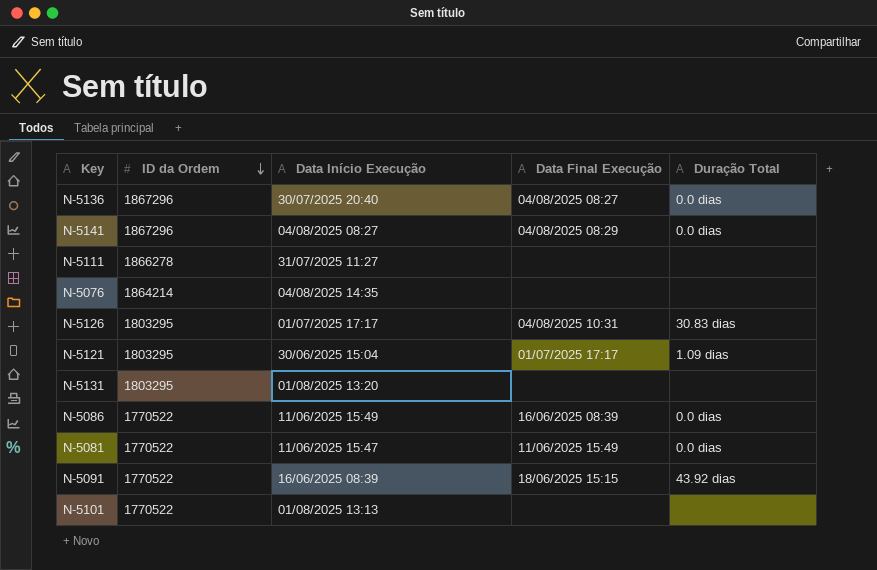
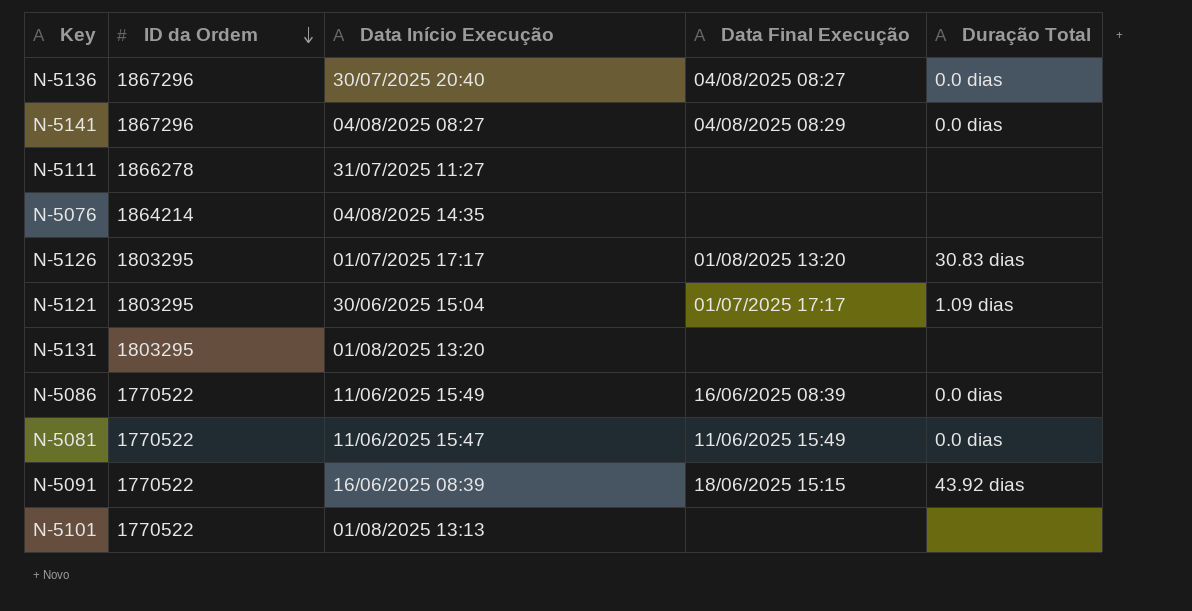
N-5126 | Data Final Execução: 04/08/2025 10:31 -> 01/08/2025 13:20

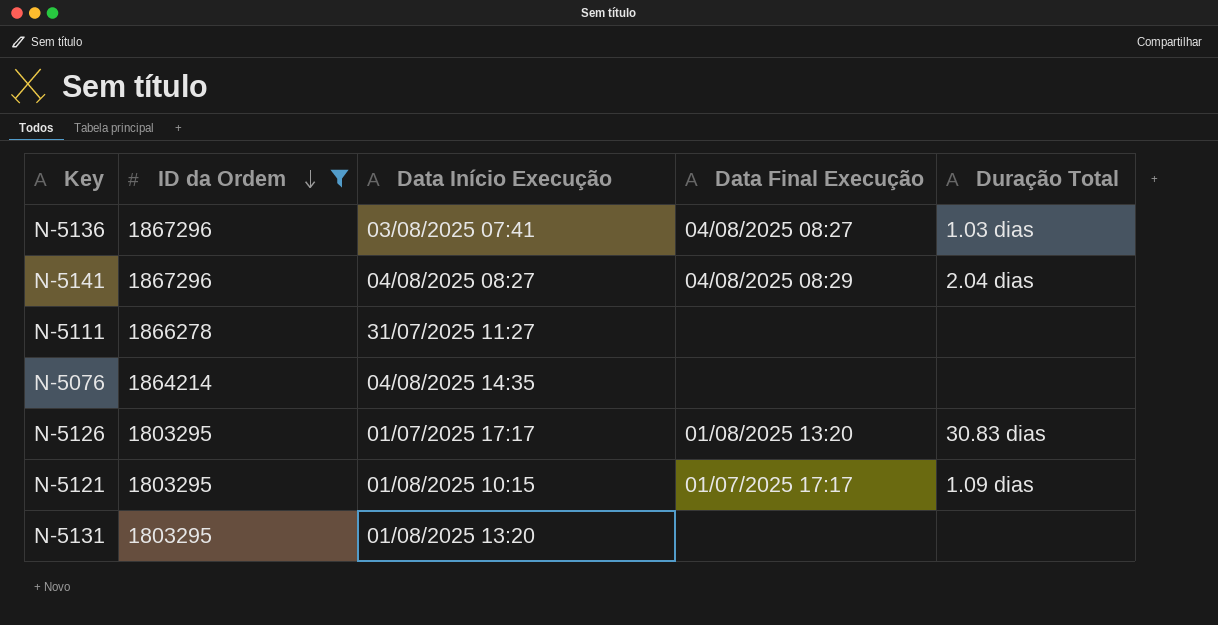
filter: none -> ID da Ordem != 1770522
N-5136 | Data Início Execução: 30/07/2025 20:40 -> 03/08/2025 07:41
N-5136 | Duração Total: 0.0 dias -> 1.03 dias
N-5141 | Duração Total: 0.0 dias -> 2.04 dias
N-5121 | Data Início Execução: 30/06/2025 15:04 -> 01/08/2025 10:15

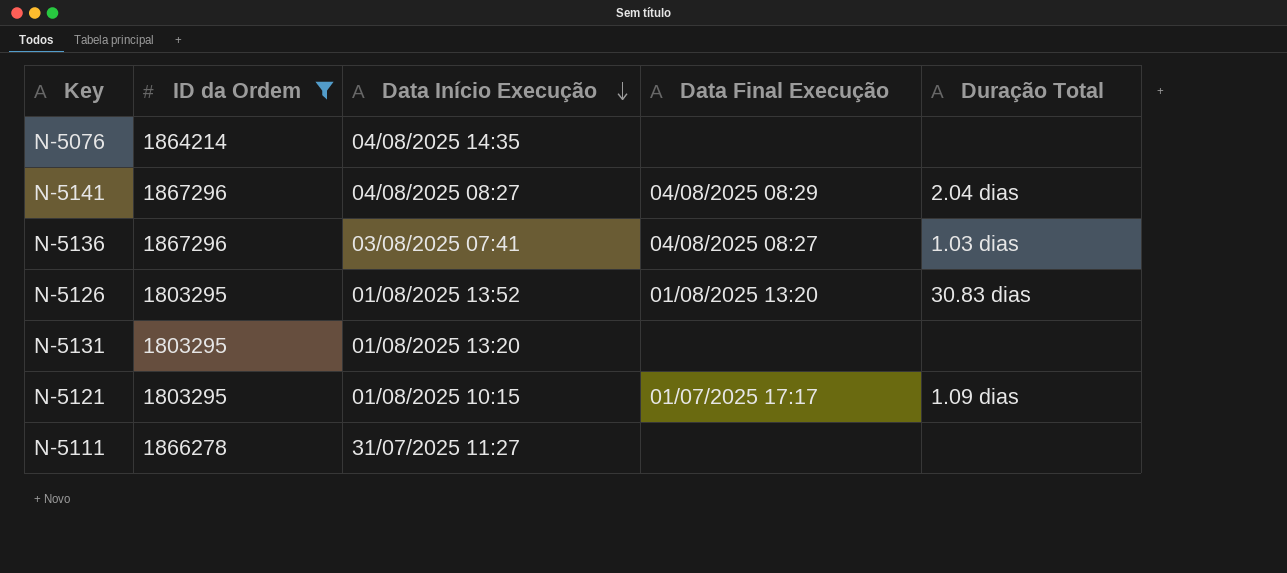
row order: ID da Ordem descending -> Data Início Execução descending
N-5126 | Data Início Execução: 01/07/2025 17:17 -> 01/08/2025 13:52

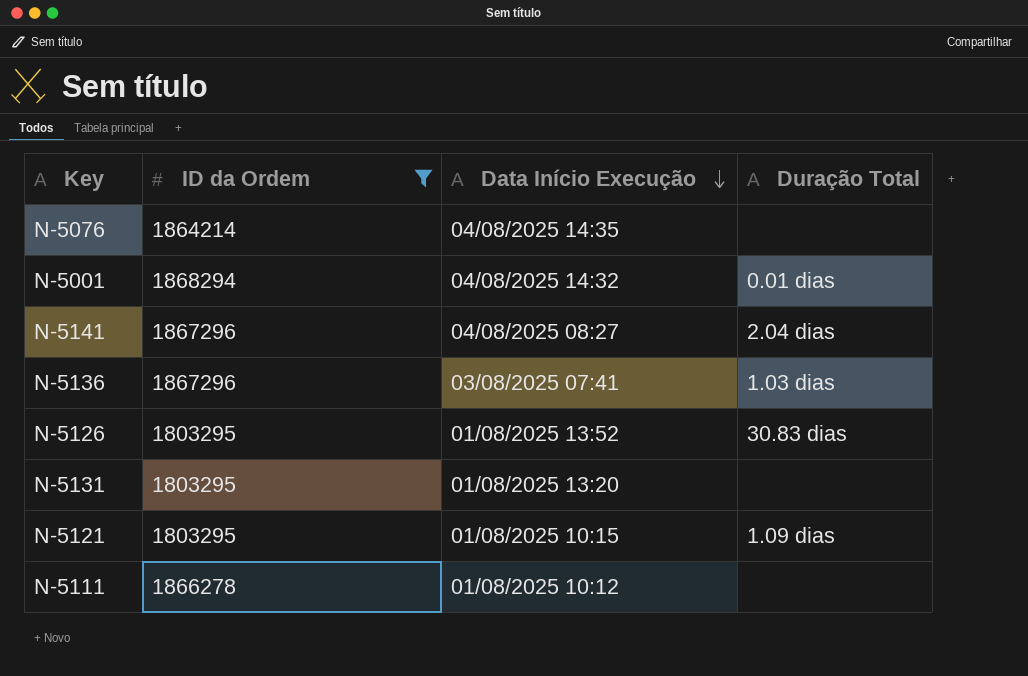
column Data Final Execução | position: 4 -> none
row N-5001: none -> 1868294 | 04/08/2025 14:32 | 0.01 dias
N-5111 | Data Início Execução: 31/07/2025 11:27 -> 01/08/2025 10:12

